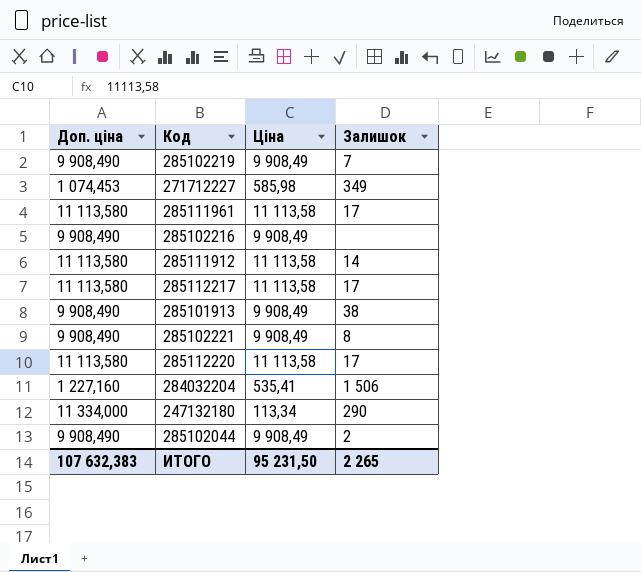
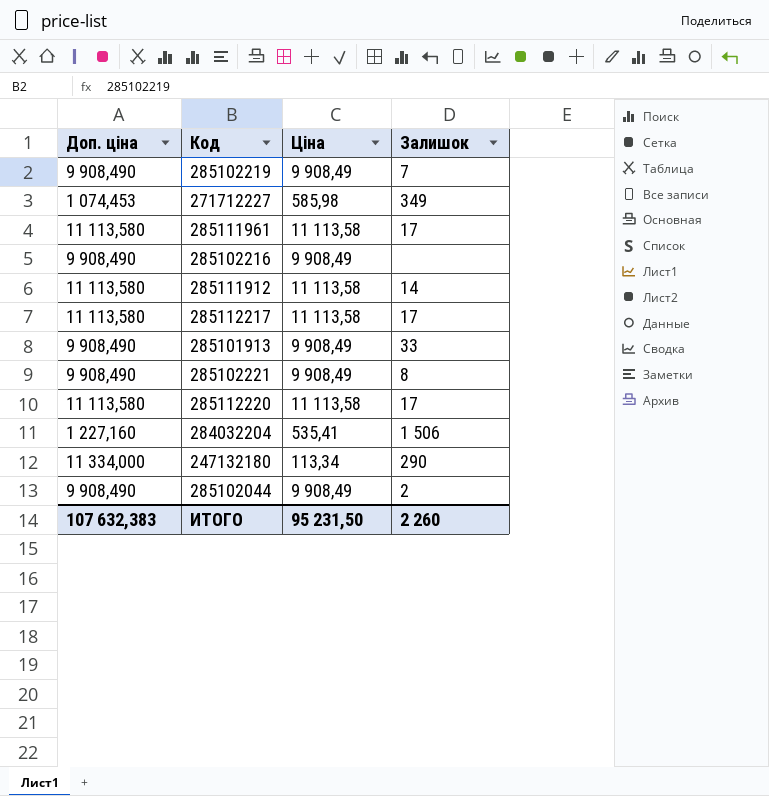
285101913 | Залишок: 38 -> 33
ИТОГО | Залишок: 2 265 -> 2 260

